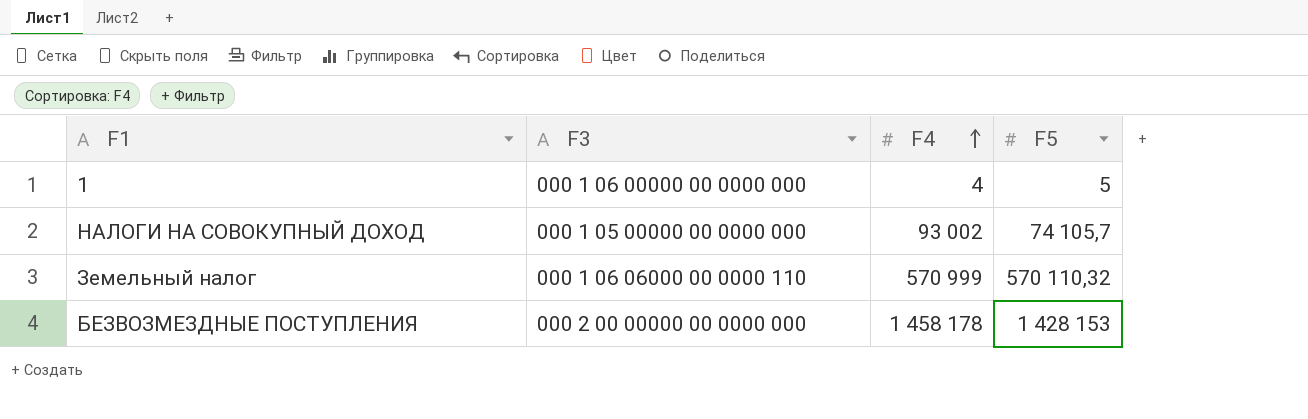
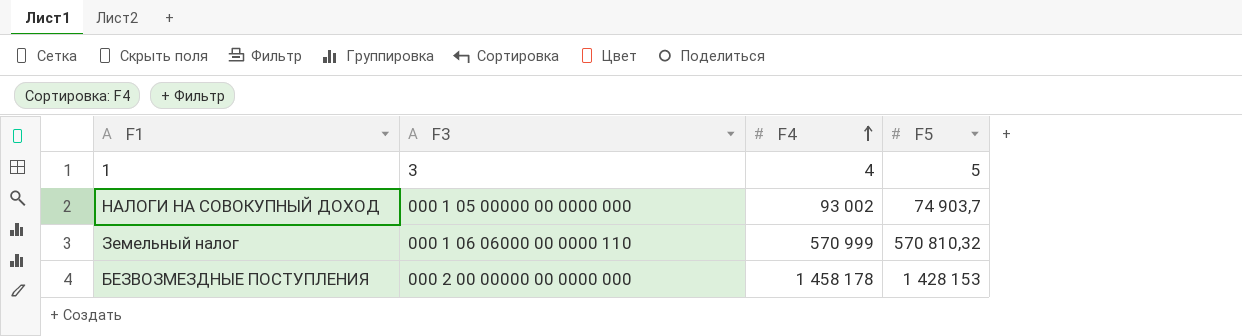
1 | F3: 000 1 06 00000 00 0000 000 -> 3
НАЛОГИ НА СОВОКУПНЫЙ ДОХОД | F5: 74 105,7 -> 74 903,7
Земельный налог | F5: 570 110,32 -> 570 810,32

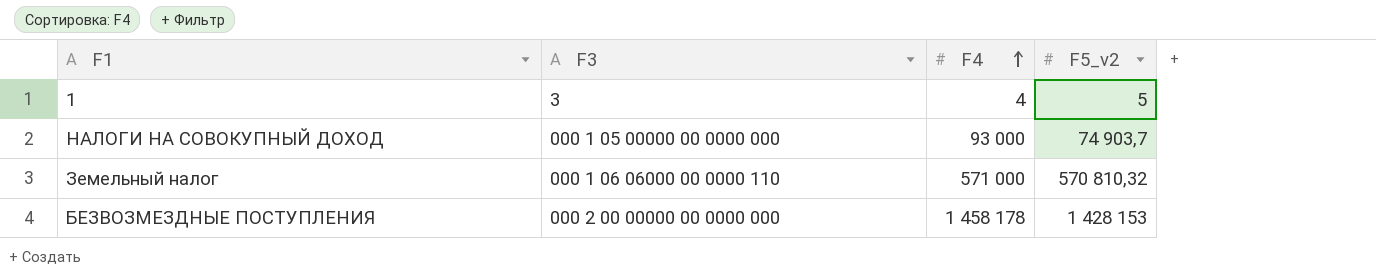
column name: F5 -> F5_v2
НАЛОГИ НА СОВОКУПНЫЙ ДОХОД | F4: 93 002 -> 93 000
Земельный налог | F4: 570 999 -> 571 000

